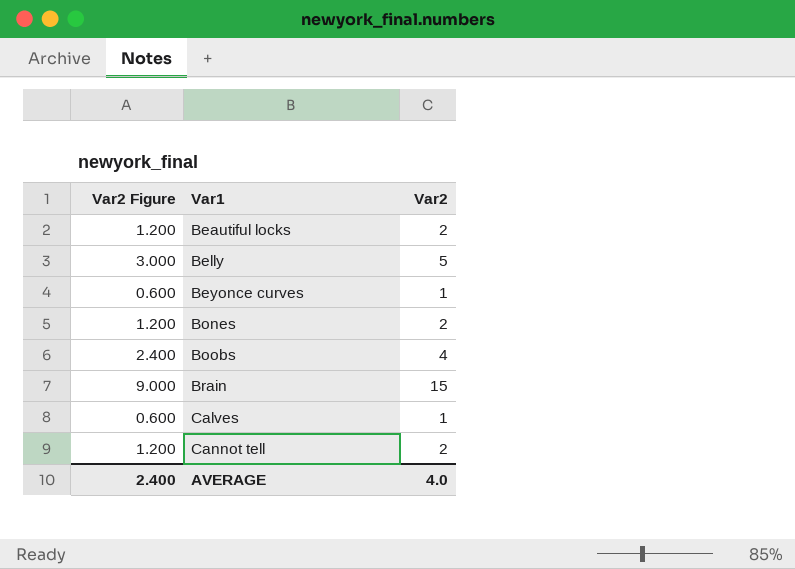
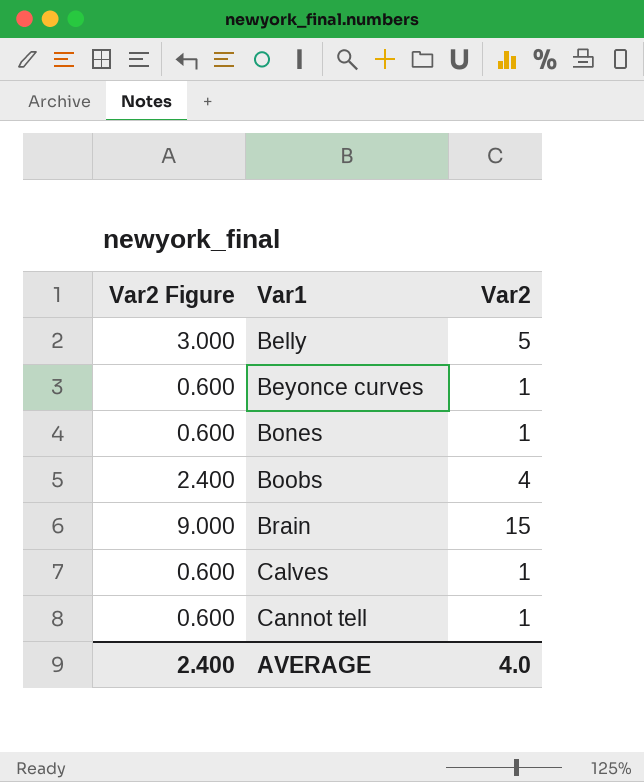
row Beautiful locks: 1.200 | 2 -> none
Bones | Var2 Figure: 1.200 -> 0.600
Bones | Var2: 2 -> 1
Cannot tell | Var2 Figure: 1.200 -> 0.600
Cannot tell | Var2: 2 -> 1

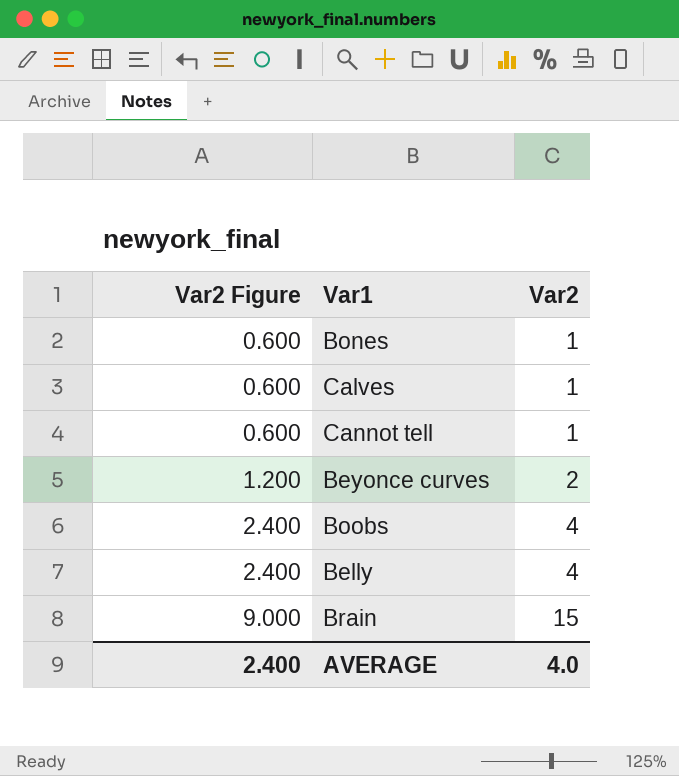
row order: Var1 ascending -> Var2 Figure ascending
Beyonce curves | Var2 Figure: 0.600 -> 1.200
Beyonce curves | Var2: 1 -> 2
Belly | Var2 Figure: 3.000 -> 2.400
Belly | Var2: 5 -> 4

